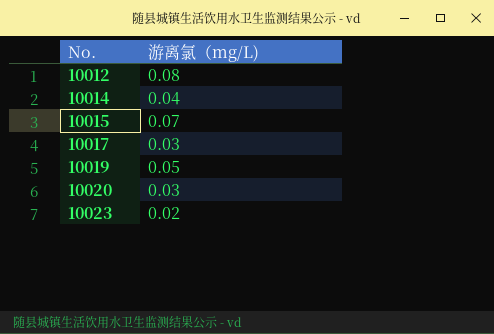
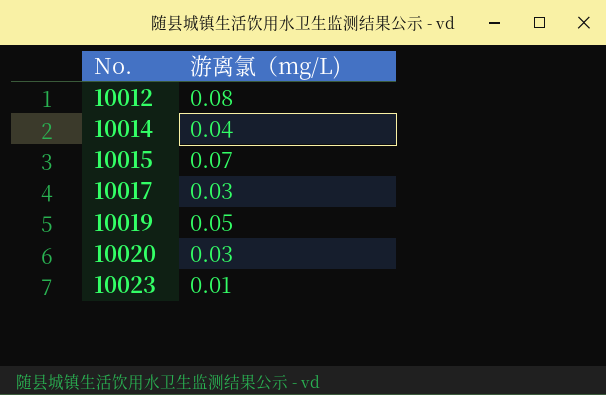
10023 | 游离氯（mg/L): 0.02 -> 0.01

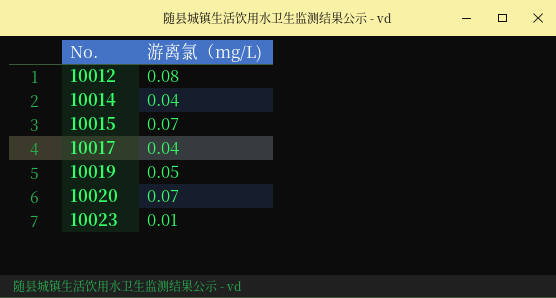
10017 | 游离氯（mg/L): 0.03 -> 0.04
10020 | 游离氯（mg/L): 0.03 -> 0.07

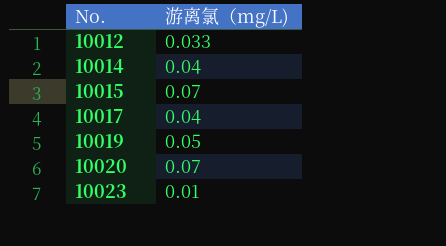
10012 | 游离氯（mg/L): 0.08 -> 0.033

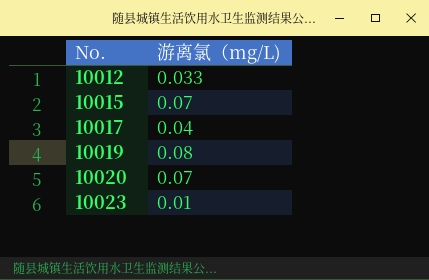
row 10014: 0.04 -> none
10019 | 游离氯（mg/L): 0.05 -> 0.08

